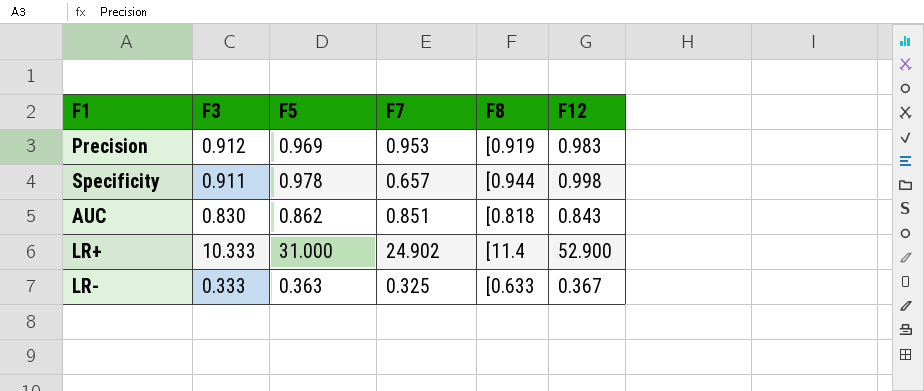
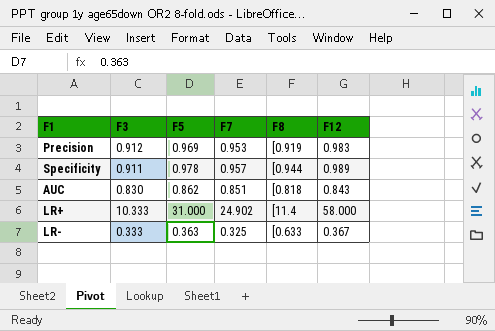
Specificity | F7: 0.657 -> 0.957
Specificity | F12: 0.998 -> 0.989
LR+ | F12: 52.900 -> 58.000

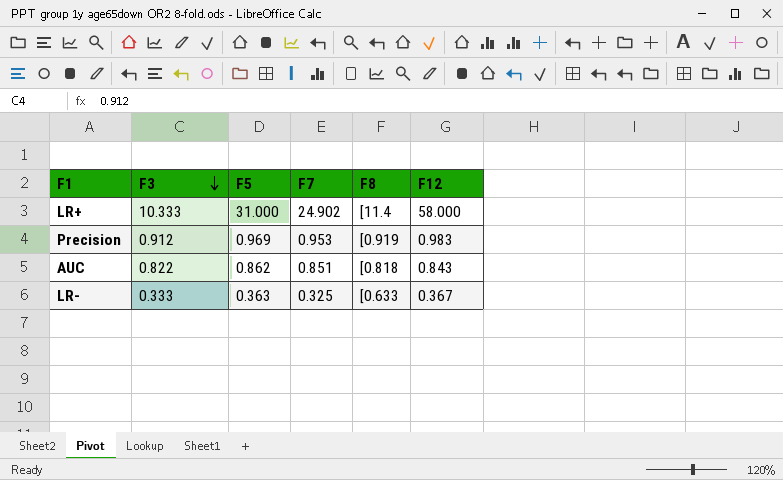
row order: none -> F3 descending
row Specificity: 0.911 | 0.978 | 0.957 | [0.944 | 0.989 -> none
AUC | F3: 0.830 -> 0.822

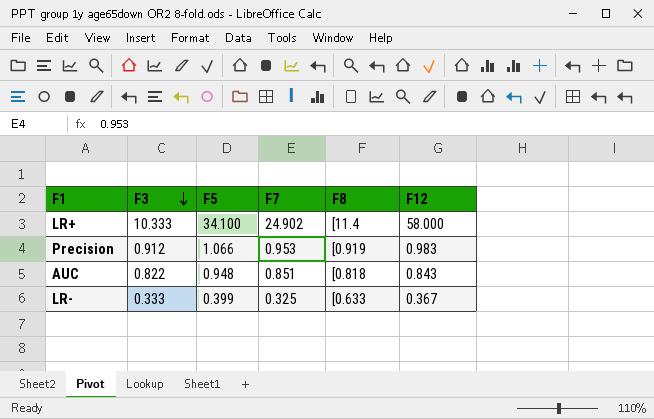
LR+ | F5: 31.000 -> 34.100
Precision | F5: 0.969 -> 1.066
AUC | F5: 0.862 -> 0.948
LR- | F5: 0.363 -> 0.399

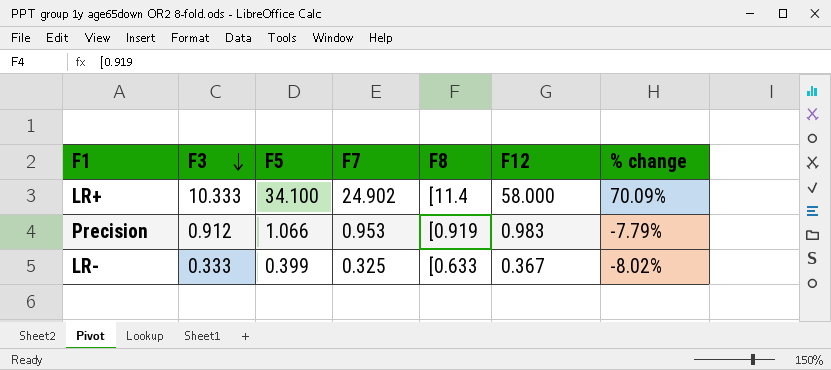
column % change | formula: none -> ([F12] - [F5]) / [F5]
row AUC: 0.822 | 0.948 | 0.851 | [0.818 | 0.843 -> none

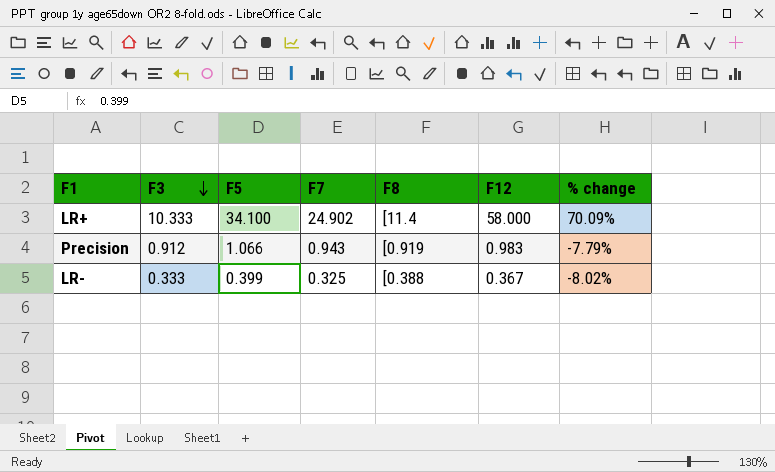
Precision | F7: 0.953 -> 0.943
LR- | F8: [0.633 -> [0.388

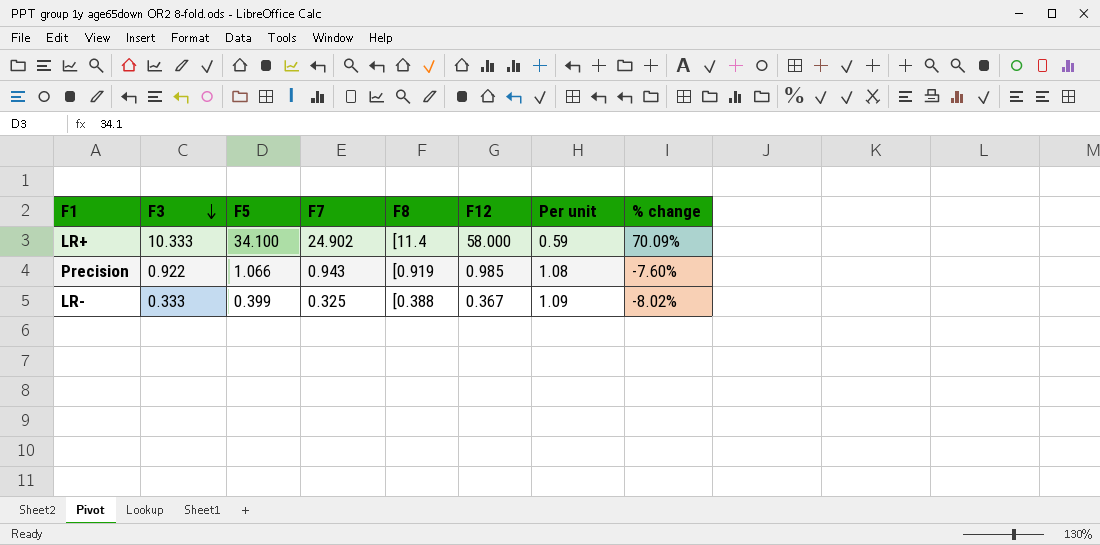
column Per unit | formula: none -> [F5] / [F12]
Precision | F3: 0.912 -> 0.922
Precision | F12: 0.983 -> 0.985
Precision | % change: -7.79% -> -7.60%

